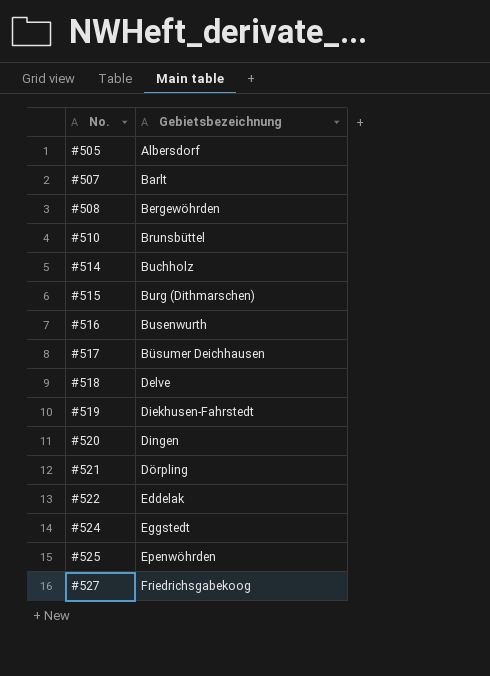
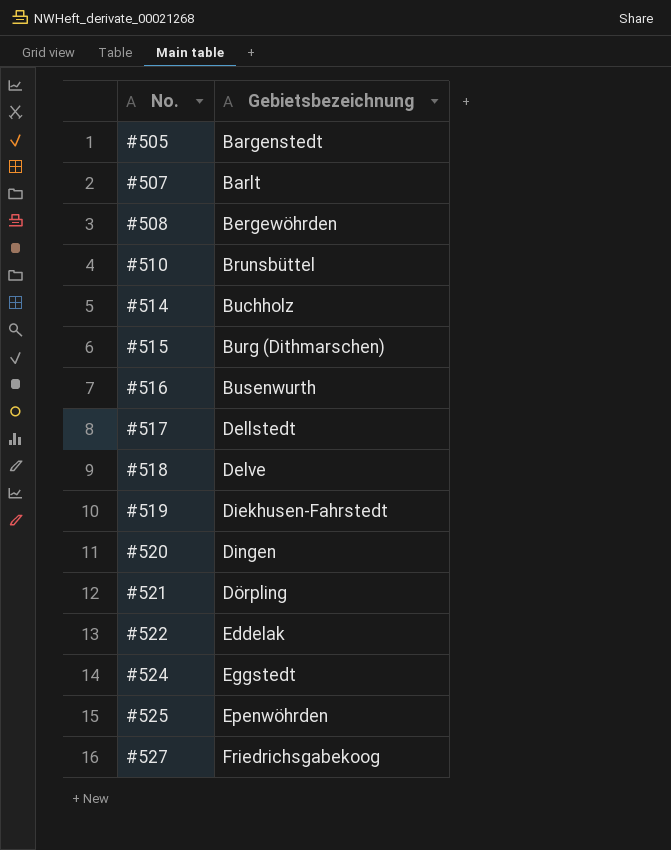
#505 | Gebietsbezeichnung: Albersdorf -> Bargenstedt
#517 | Gebietsbezeichnung: Büsumer Deichhausen -> Dellstedt

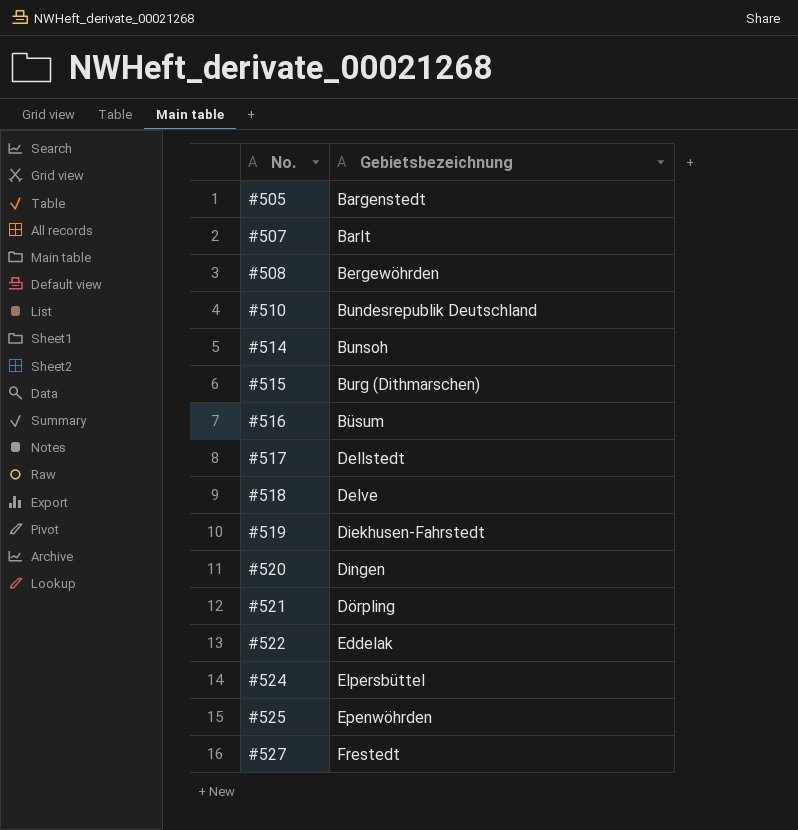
#510 | Gebietsbezeichnung: Brunsbüttel -> Bundesrepublik Deutschland
#514 | Gebietsbezeichnung: Buchholz -> Bunsoh
#516 | Gebietsbezeichnung: Busenwurth -> Büsum
#524 | Gebietsbezeichnung: Eggstedt -> Elpersbüttel
#527 | Gebietsbezeichnung: Friedrichsgabekoog -> Frestedt

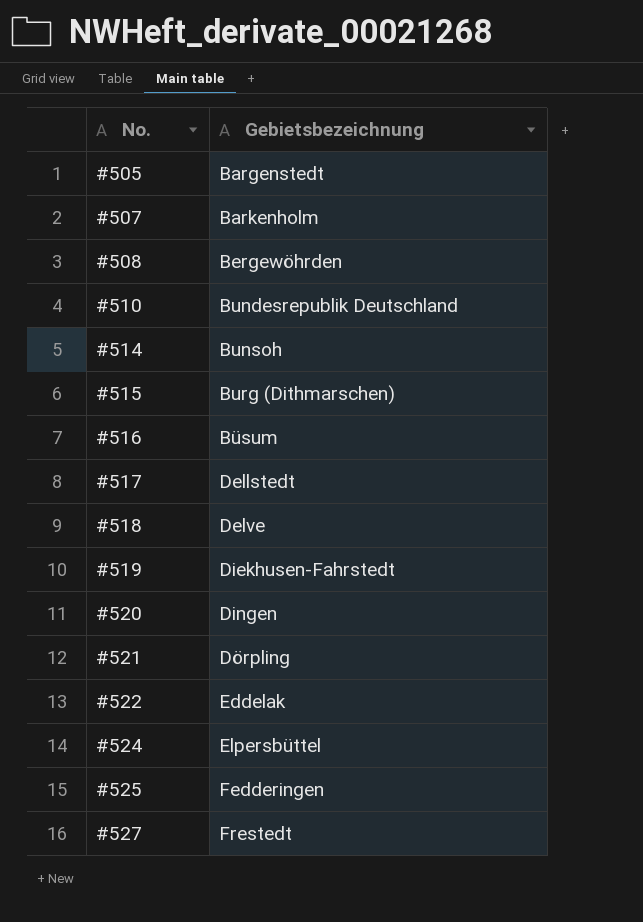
#507 | Gebietsbezeichnung: Barlt -> Barkenholm
#525 | Gebietsbezeichnung: Epenwöhrden -> Fedderingen

